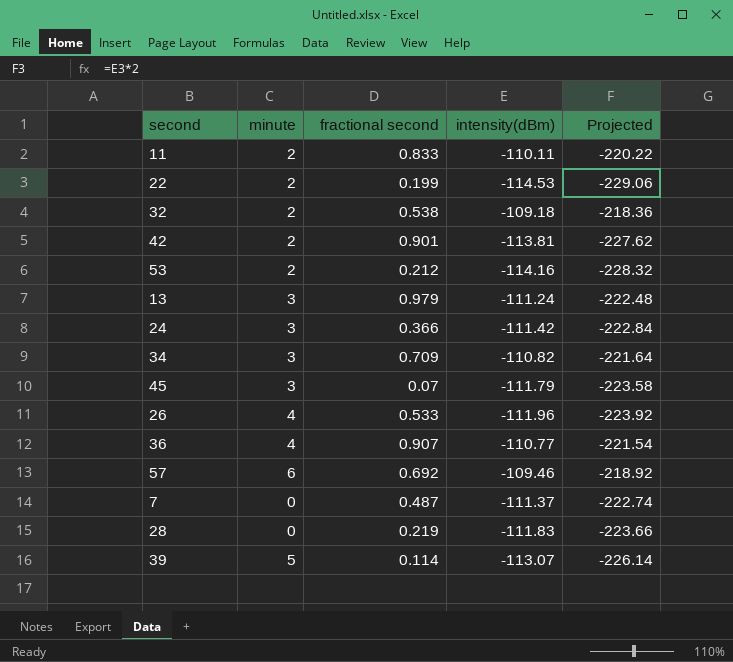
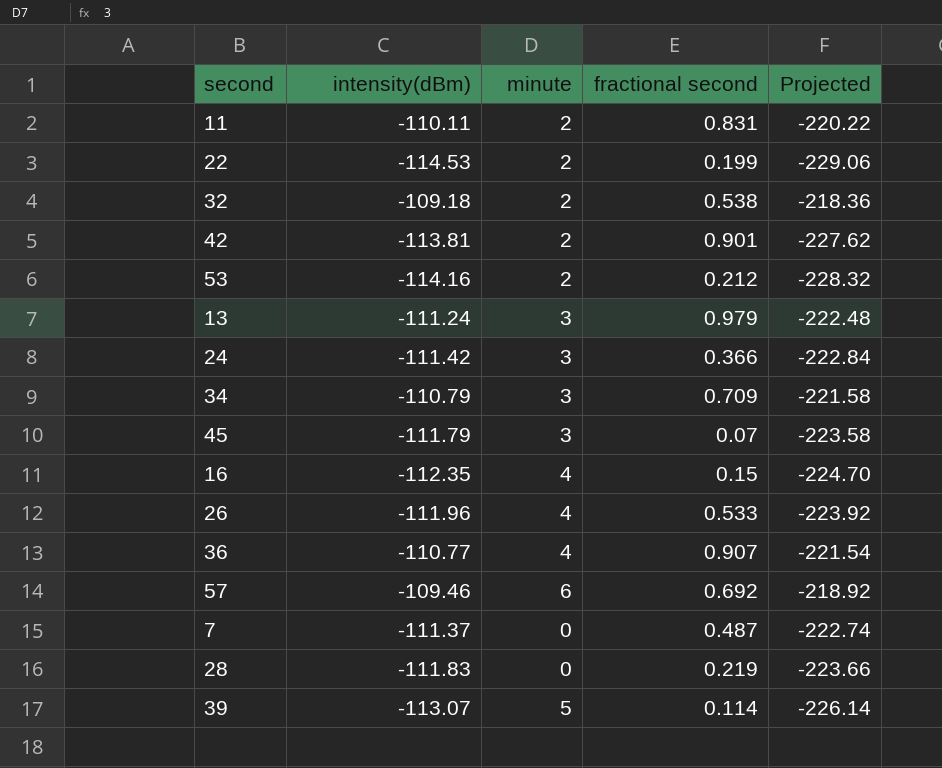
column intensity(dBm) | position: 4 -> 2
11 | fractional second: 0.833 -> 0.831
34 | intensity(dBm): -110.82 -> -110.79
34 | Projected: -221.64 -> -221.58
row 16: none -> -112.35 | 4 | 0.15 | -224.70

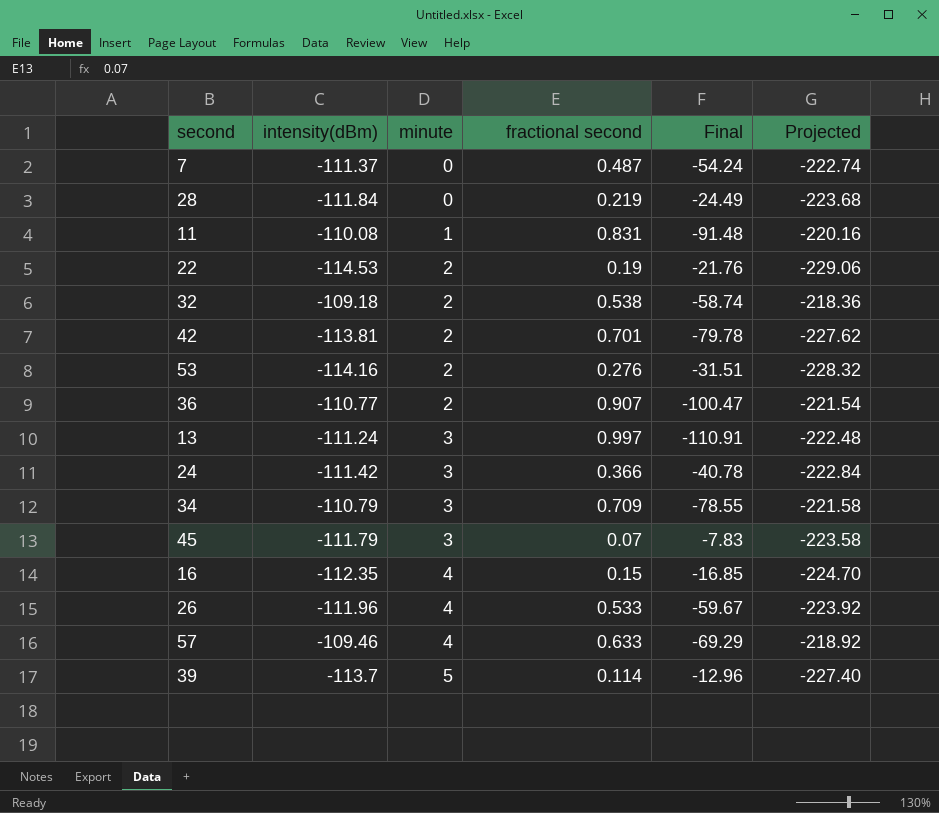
row order: none -> minute ascending
column Final | formula: none -> [intensity(dBm)] * [fractional second]
28 | intensity(dBm): -111.83 -> -111.84
28 | Projected: -223.66 -> -223.68
11 | intensity(dBm): -110.11 -> -110.08
11 | minute: 2 -> 1
11 | Projected: -220.22 -> -220.16
22 | fractional second: 0.199 -> 0.19
42 | fractional second: 0.901 -> 0.701
53 | fractional second: 0.212 -> 0.276
36 | minute: 4 -> 2
13 | fractional second: 0.979 -> 0.997
57 | minute: 6 -> 4
57 | fractional second: 0.692 -> 0.633
39 | intensity(dBm): -113.07 -> -113.7
39 | Projected: -226.14 -> -227.40

